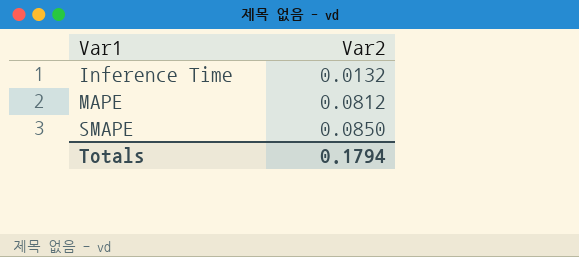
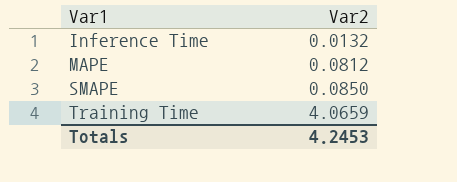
row Training Time: none -> 4.0659
Totals | Var2: 0.1794 -> 4.2453

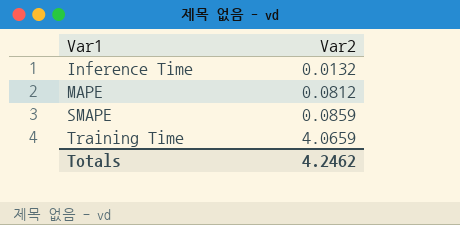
SMAPE | Var2: 0.0850 -> 0.0859
Totals | Var2: 4.2453 -> 4.2462

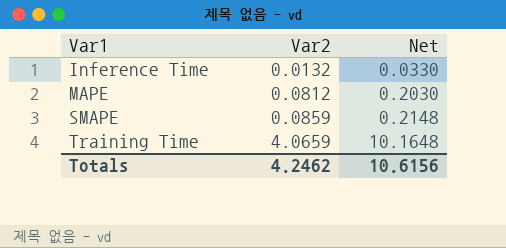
column Net | formula: none -> [Var2] * 2.5

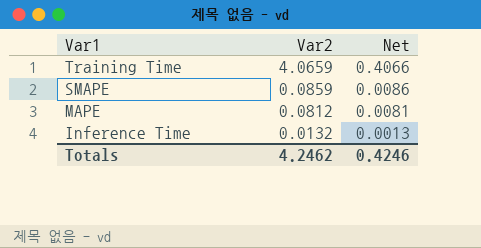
row order: Var1 ascending -> Var1 descending
column Net | formula: [Var2] * 2.5 -> [Var2] * 0.1
Totals | Net: 10.6156 -> 0.4246

